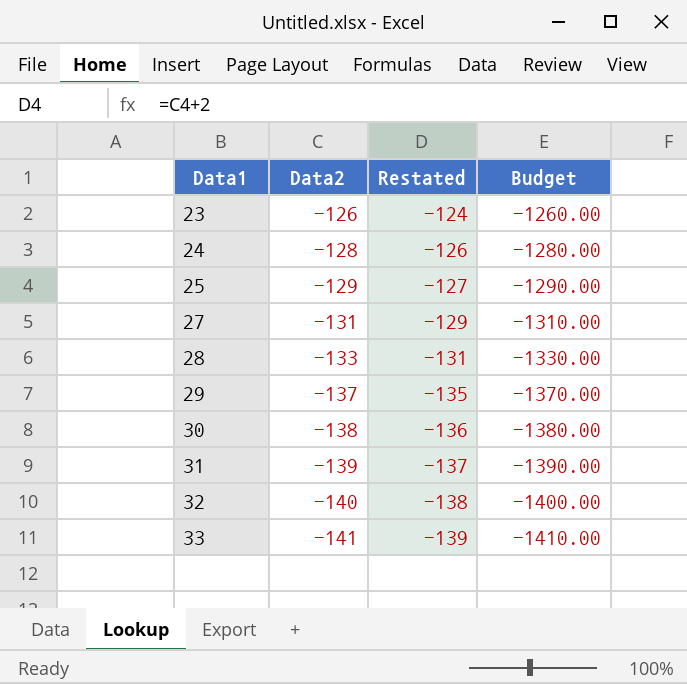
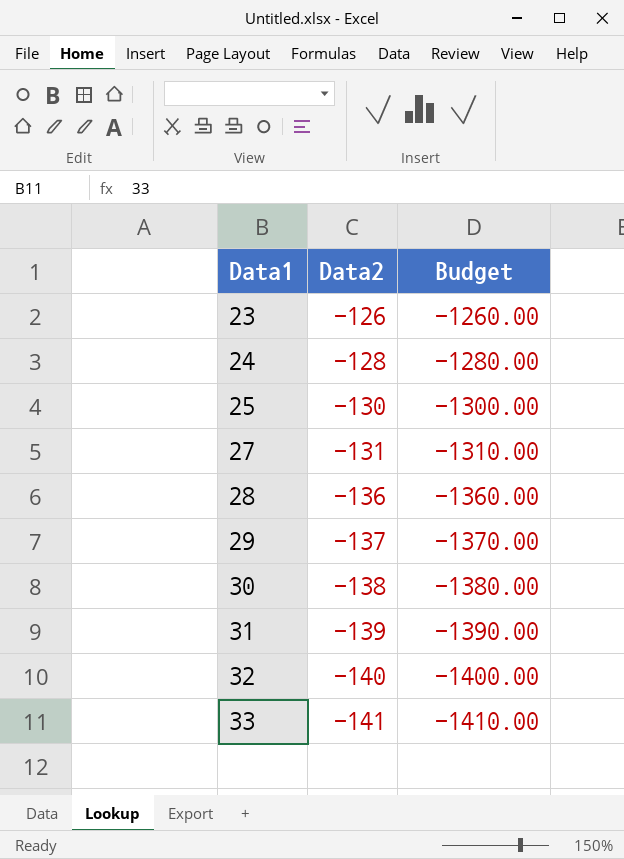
column Restated | formula: [Data2] + 2 -> none
25 | Data2: -129 -> -130
25 | Budget: -1290.00 -> -1300.00
28 | Data2: -133 -> -136
28 | Budget: -1330.00 -> -1360.00

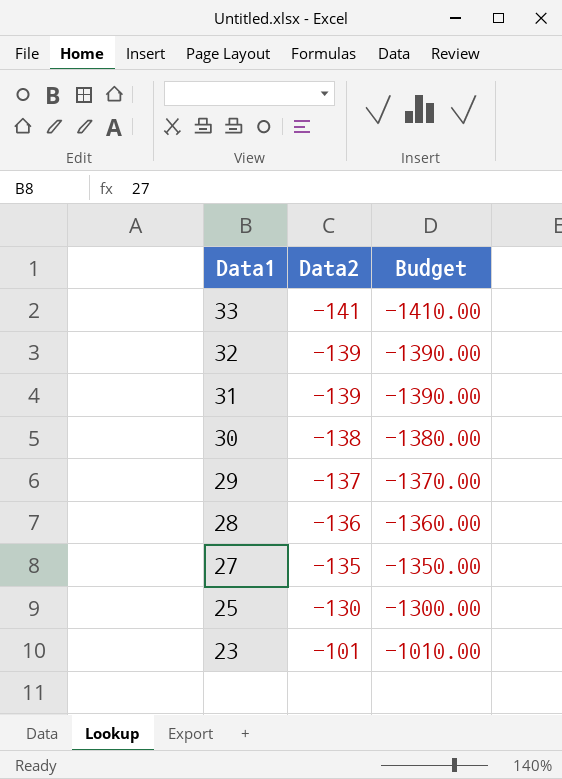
row order: Data1 ascending -> Data1 descending
row 24: -128 | -1280.00 -> none
32 | Data2: -140 -> -139
32 | Budget: -1400.00 -> -1390.00
27 | Data2: -131 -> -135
27 | Budget: -1310.00 -> -1350.00
23 | Data2: -126 -> -101
23 | Budget: -1260.00 -> -1010.00

